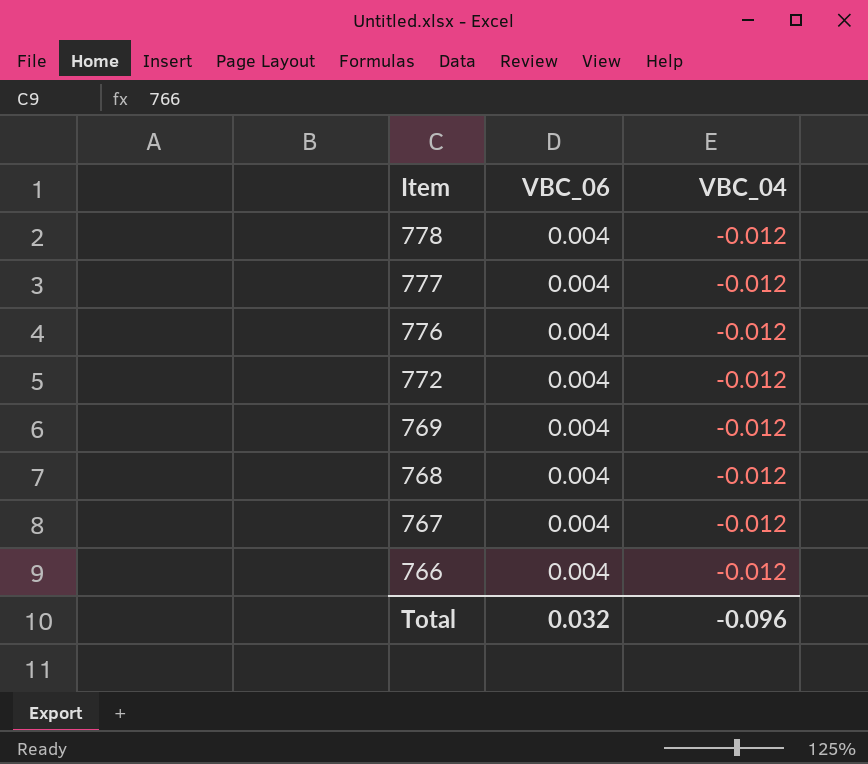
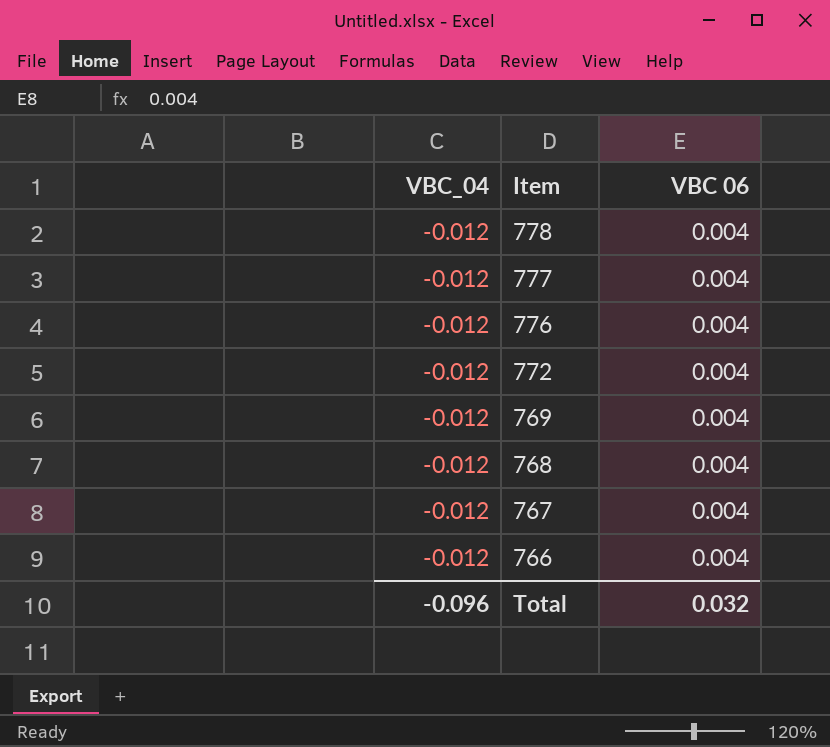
column VBC_04 | position: 3 -> 1
column name: VBC_06 -> VBC 06

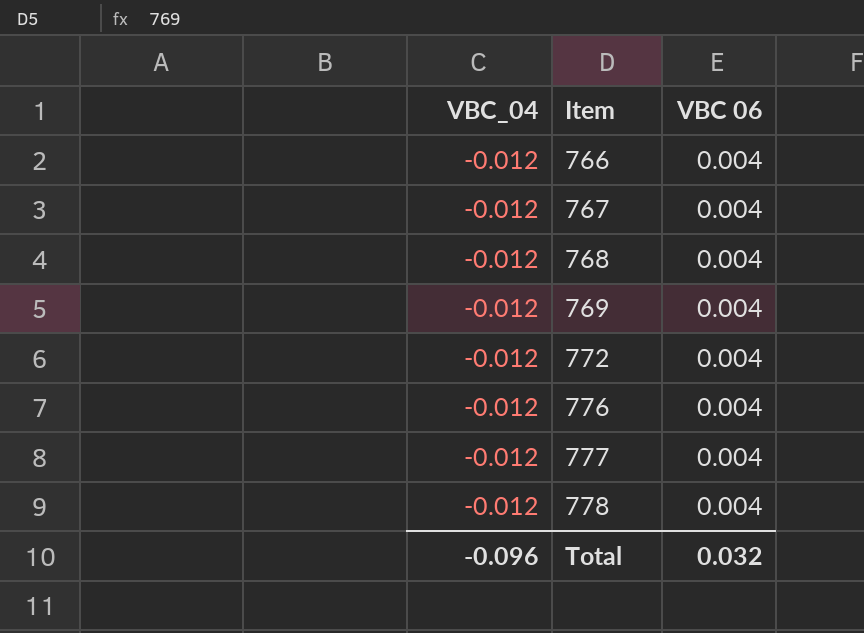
row order: Item descending -> Item ascending

